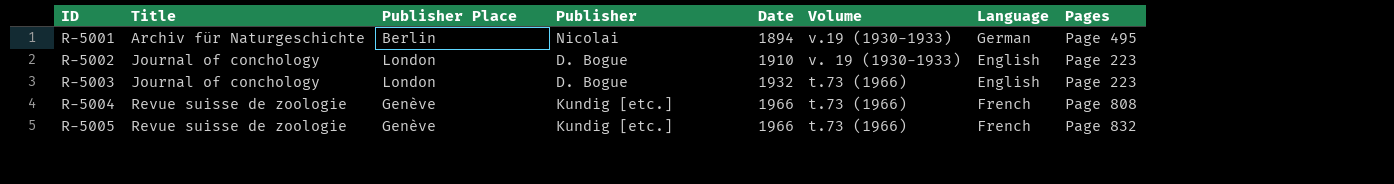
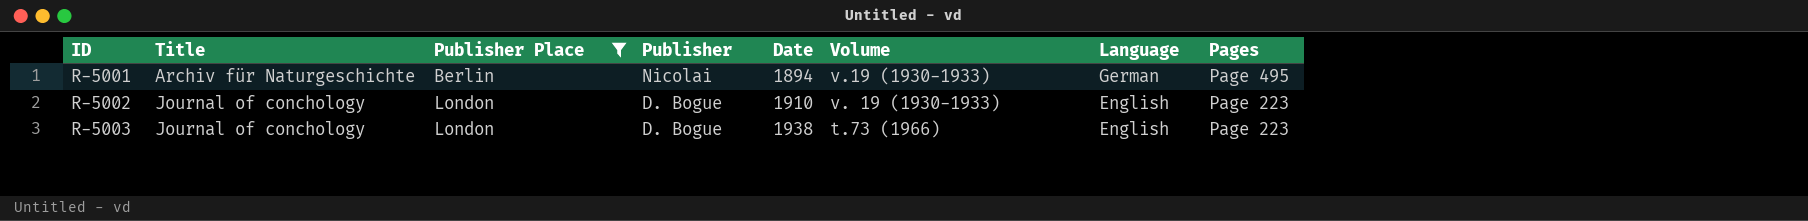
filter: none -> Publisher Place != Genève
R-5003 | Date: 1932 -> 1938

